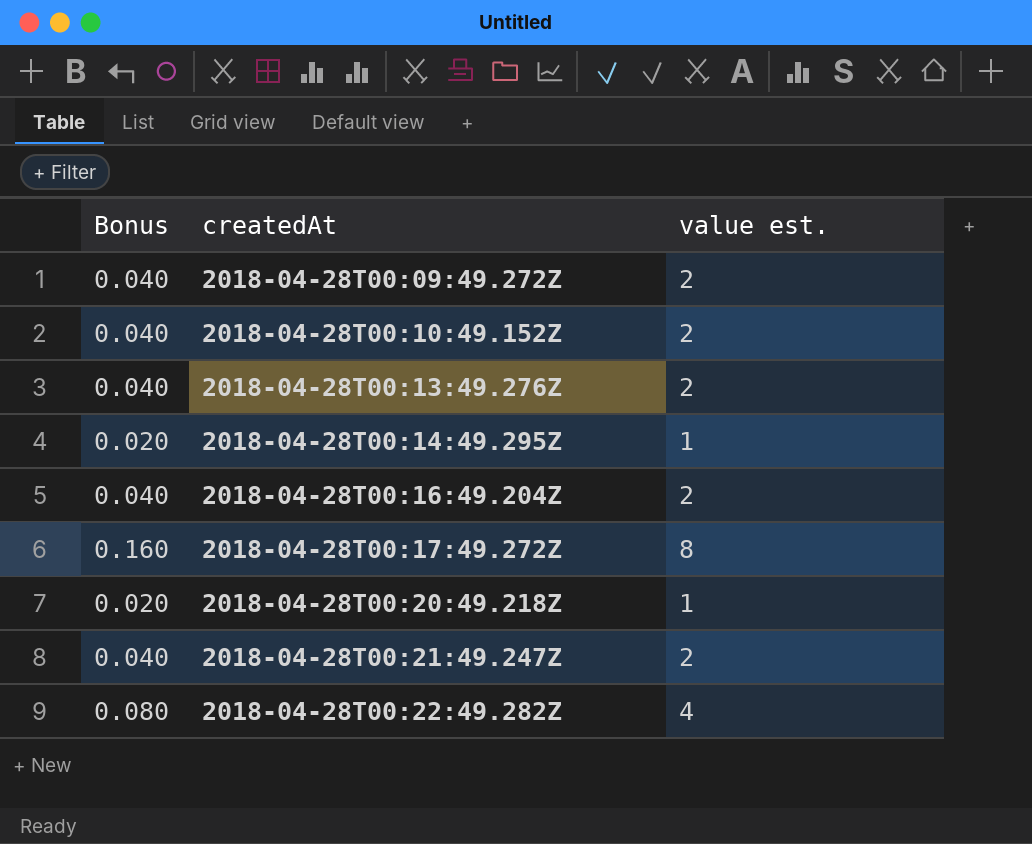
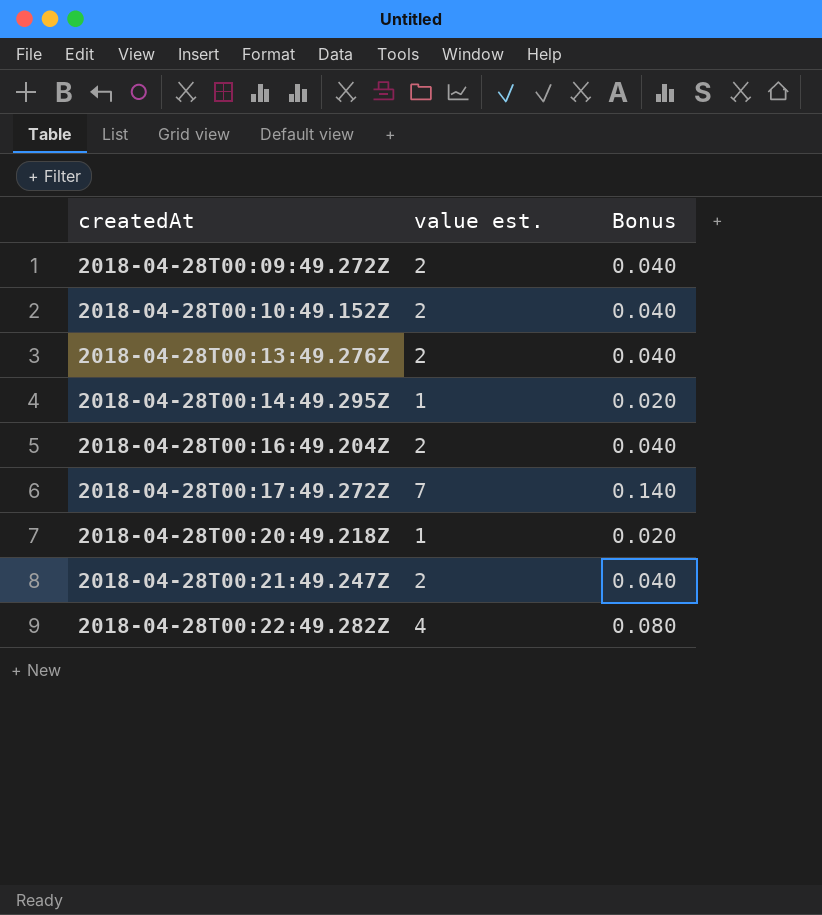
column Bonus | position: 1 -> 3
2018-04-28T00:17:49.272Z | value est.: 8 -> 7
2018-04-28T00:17:49.272Z | Bonus: 0.160 -> 0.140

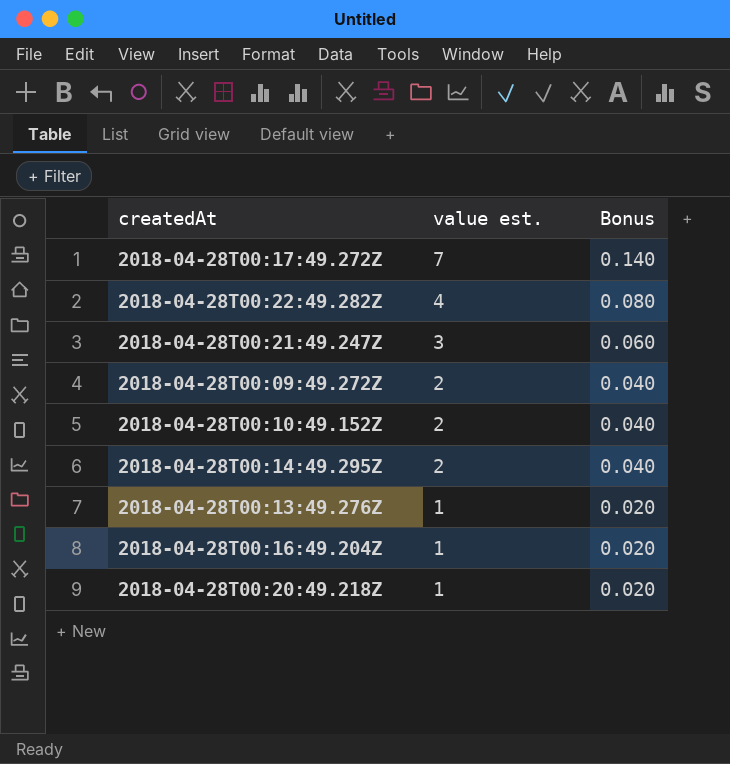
row order: createdAt ascending -> value est. descending
2018-04-28T00:21:49.247Z | value est.: 2 -> 3
2018-04-28T00:21:49.247Z | Bonus: 0.040 -> 0.060
2018-04-28T00:14:49.295Z | value est.: 1 -> 2
2018-04-28T00:14:49.295Z | Bonus: 0.020 -> 0.040
2018-04-28T00:13:49.276Z | value est.: 2 -> 1
2018-04-28T00:13:49.276Z | Bonus: 0.040 -> 0.020
2018-04-28T00:16:49.204Z | value est.: 2 -> 1
2018-04-28T00:16:49.204Z | Bonus: 0.040 -> 0.020

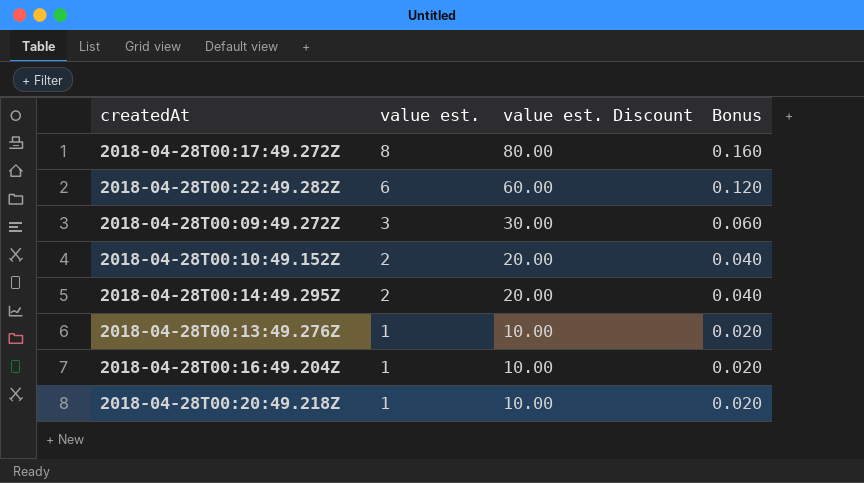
column value est. Discount | formula: none -> [value est.] * 10
row 2018-04-28T00:21:49.247Z: 3 | 0.060 -> none
2018-04-28T00:17:49.272Z | value est.: 7 -> 8
2018-04-28T00:17:49.272Z | Bonus: 0.140 -> 0.160
2018-04-28T00:22:49.282Z | value est.: 4 -> 6
2018-04-28T00:22:49.282Z | Bonus: 0.080 -> 0.120
2018-04-28T00:09:49.272Z | value est.: 2 -> 3
2018-04-28T00:09:49.272Z | Bonus: 0.040 -> 0.060

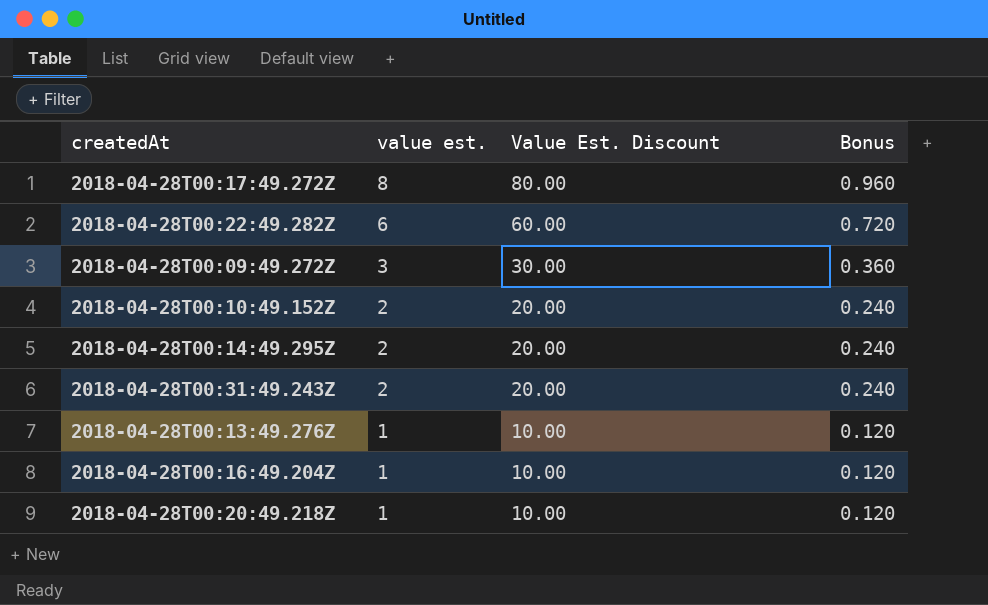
column name: value est. Discount -> Value Est. Discount
column Bonus | formula: [value est.] * 0.02 -> [value est.] * 0.12
row 2018-04-28T00:31:49.243Z: none -> 2 | 20.00 | 0.240

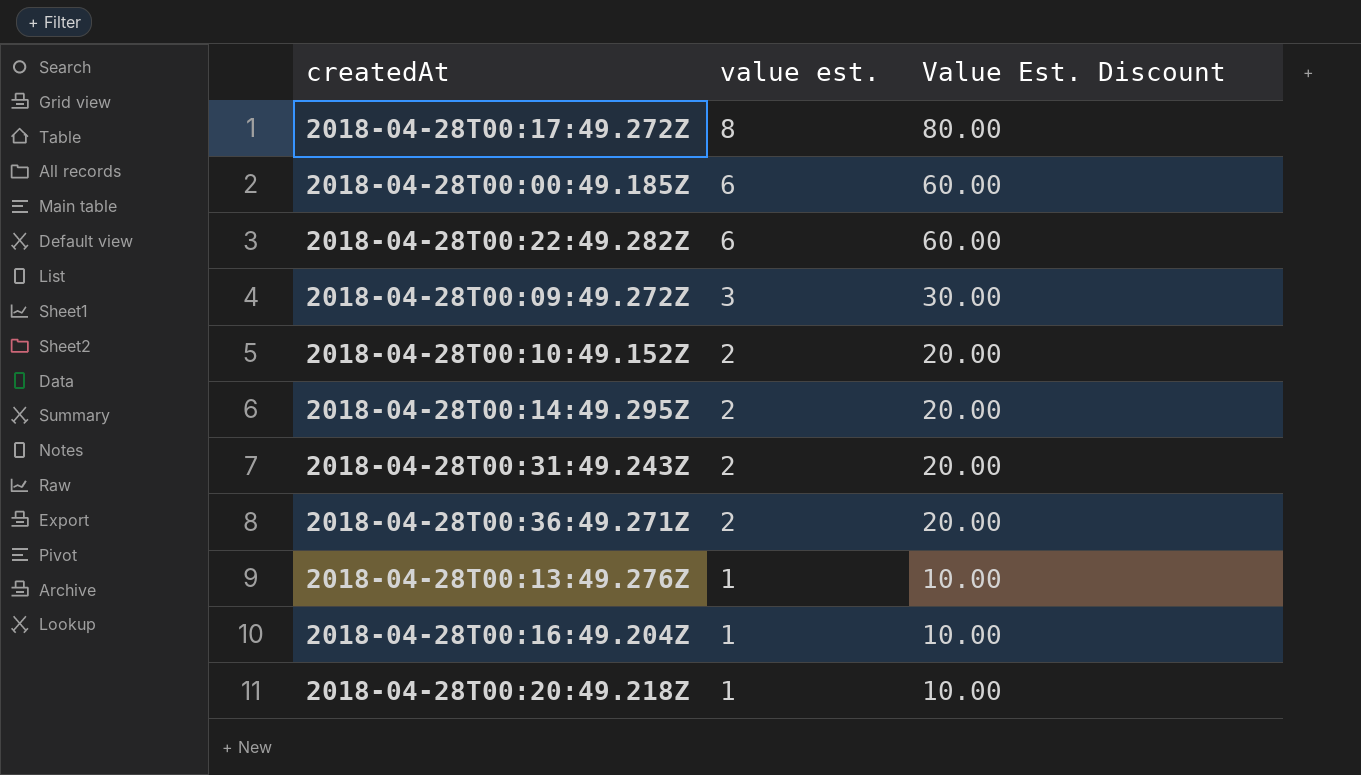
column Bonus | formula: [value est.] * 0.12 -> none
row 2018-04-28T00:00:49.185Z: none -> 6 | 60.00
row 2018-04-28T00:36:49.271Z: none -> 2 | 20.00

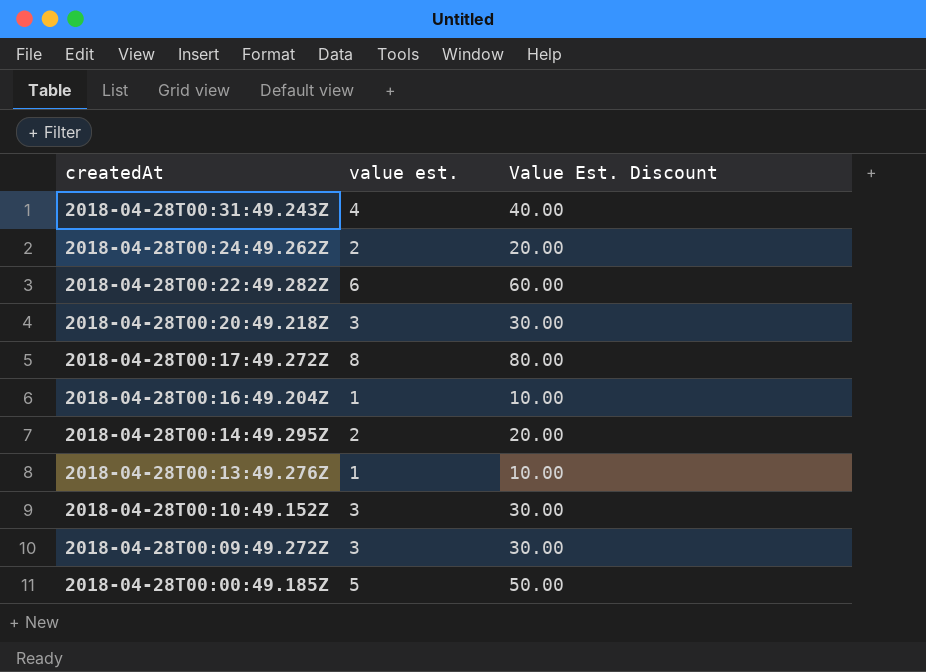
row order: value est. descending -> createdAt descending
row 2018-04-28T00:36:49.271Z: 2 | 20.00 -> none
2018-04-28T00:31:49.243Z | value est.: 2 -> 4
2018-04-28T00:31:49.243Z | Value Est. Discount: 20.00 -> 40.00
row 2018-04-28T00:24:49.262Z: none -> 2 | 20.00
2018-04-28T00:20:49.218Z | value est.: 1 -> 3
2018-04-28T00:20:49.218Z | Value Est. Discount: 10.00 -> 30.00
2018-04-28T00:10:49.152Z | value est.: 2 -> 3
2018-04-28T00:10:49.152Z | Value Est. Discount: 20.00 -> 30.00
2018-04-28T00:00:49.185Z | value est.: 6 -> 5
2018-04-28T00:00:49.185Z | Value Est. Discount: 60.00 -> 50.00

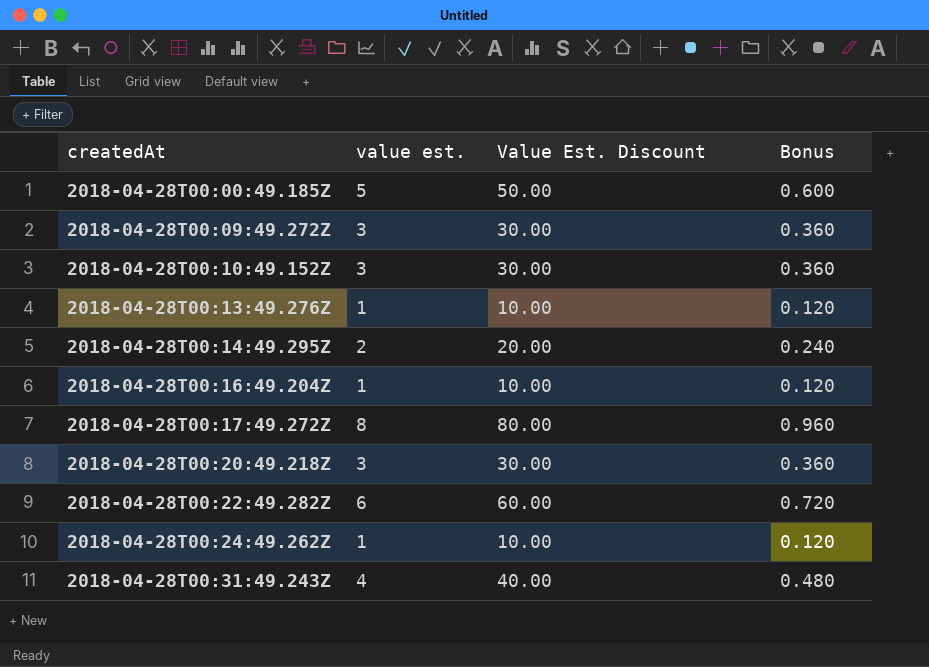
row order: createdAt descending -> createdAt ascending
column Bonus | formula: none -> [value est.] * 0.12
2018-04-28T00:24:49.262Z | value est.: 2 -> 1
2018-04-28T00:24:49.262Z | Value Est. Discount: 20.00 -> 10.00

